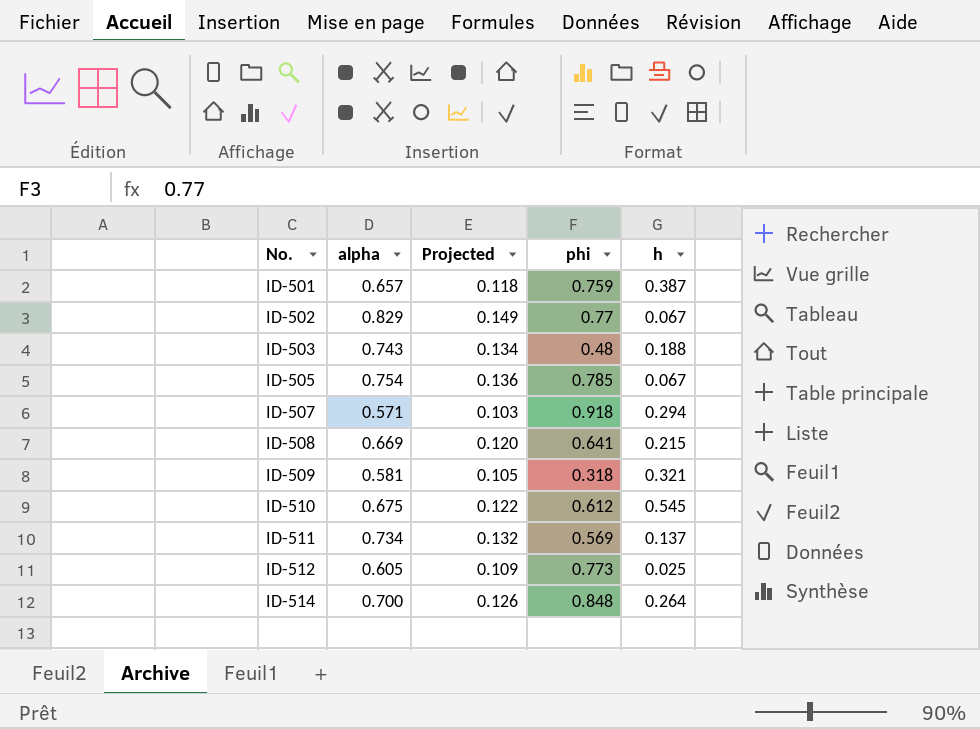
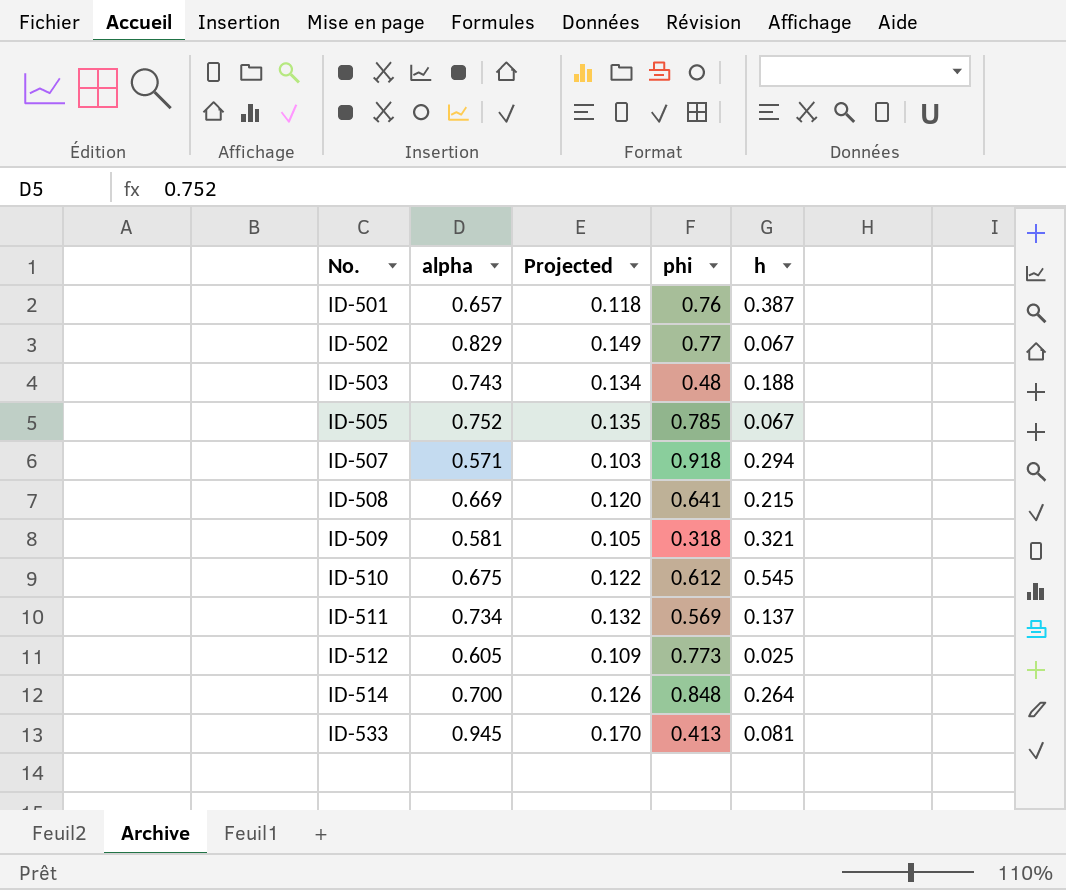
ID-501 | phi: 0.759 -> 0.76
ID-505 | alpha: 0.754 -> 0.752
ID-505 | Projected: 0.136 -> 0.135
row ID-533: none -> 0.945 | 0.170 | 0.413 | 0.081

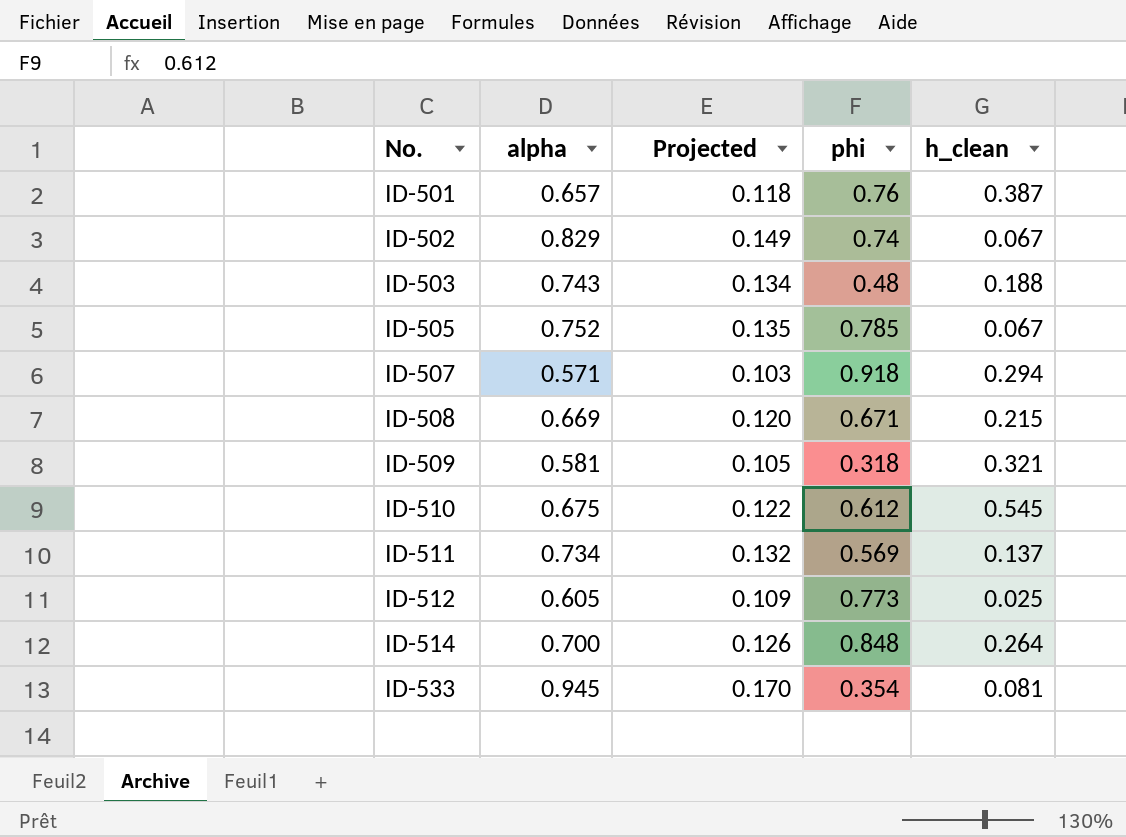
column name: h -> h_clean
ID-502 | phi: 0.77 -> 0.74
ID-508 | phi: 0.641 -> 0.671
ID-533 | phi: 0.413 -> 0.354

